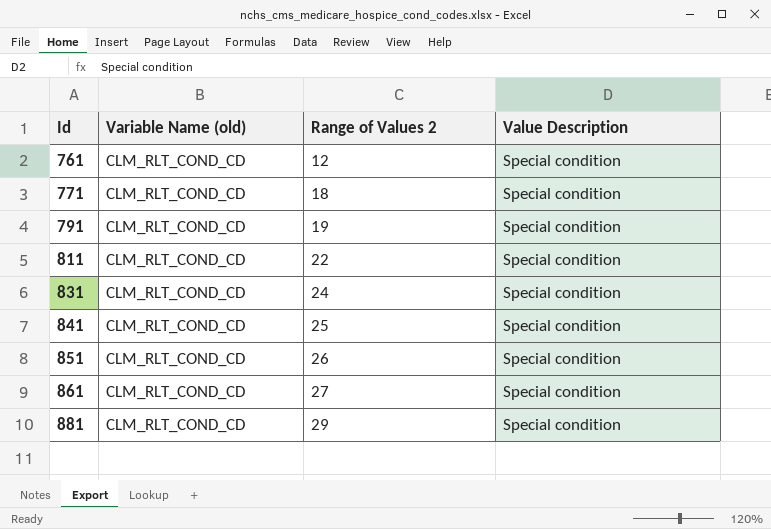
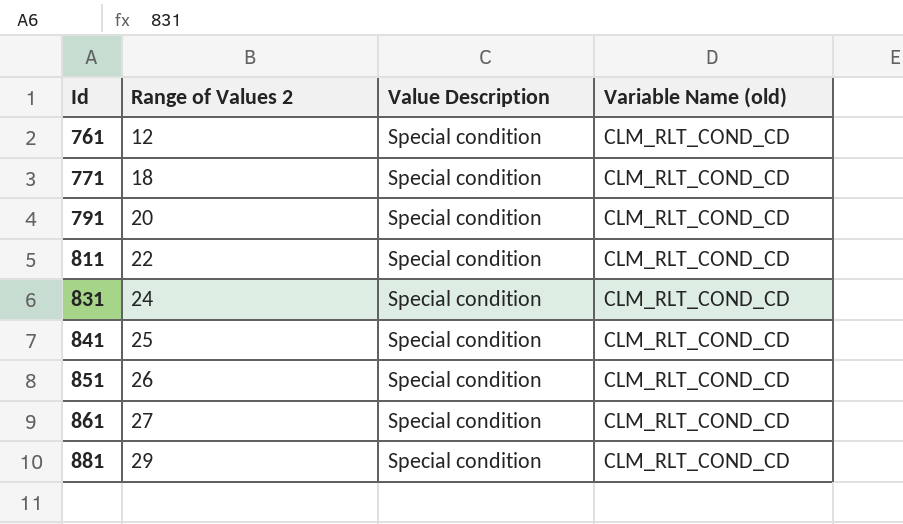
column Variable Name (old) | position: 2 -> 4
791 | Range of Values 2: 19 -> 20

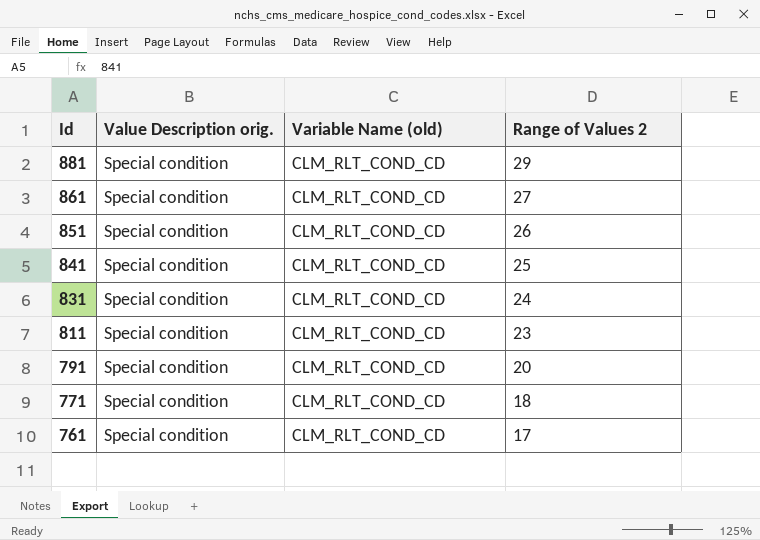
row order: Id ascending -> Id descending
column name: Value Description -> Value Description orig.
column Range of Values 2 | position: 2 -> 4
811 | Range of Values 2: 22 -> 23
761 | Range of Values 2: 12 -> 17

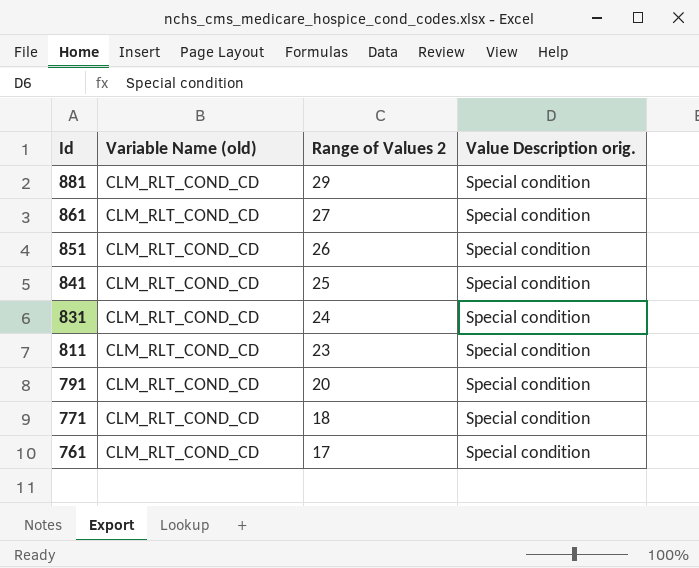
column Value Description orig. | position: 2 -> 4

